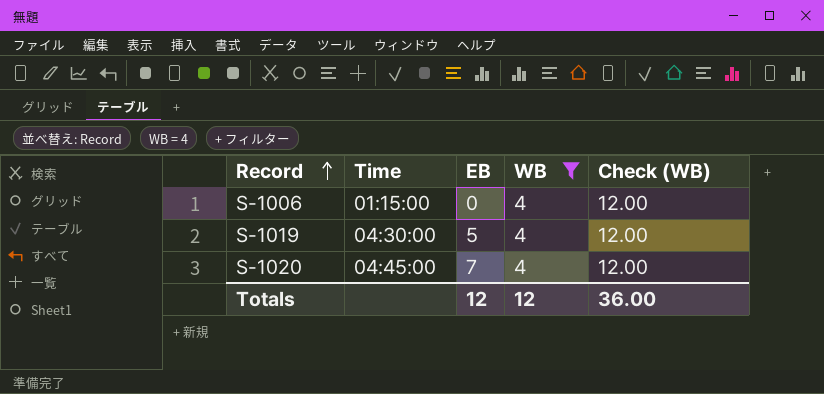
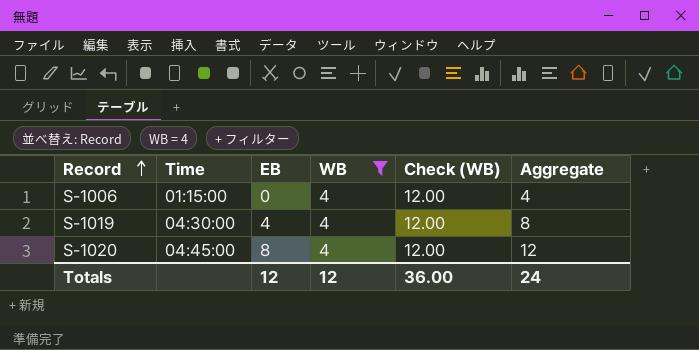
column Aggregate | formula: none -> [EB] + [WB]
S-1019 | EB: 5 -> 4
S-1020 | EB: 7 -> 8

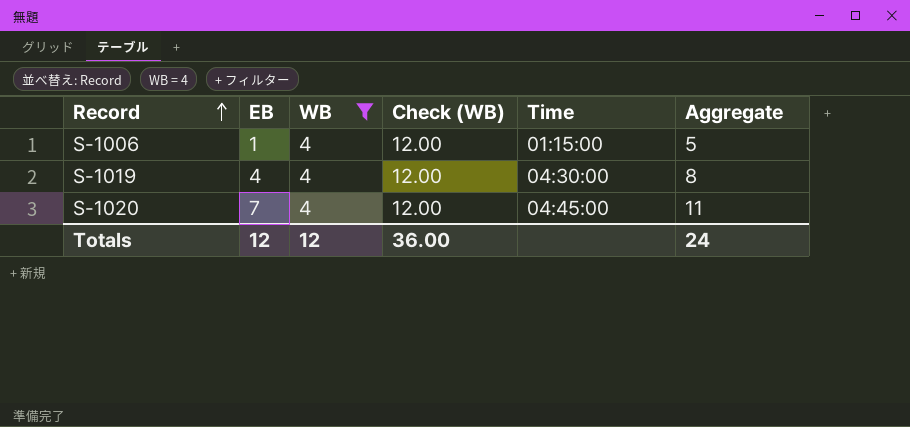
column Time | position: 2 -> 5
S-1006 | EB: 0 -> 1
S-1006 | Aggregate: 4 -> 5
S-1020 | EB: 8 -> 7
S-1020 | Aggregate: 12 -> 11

